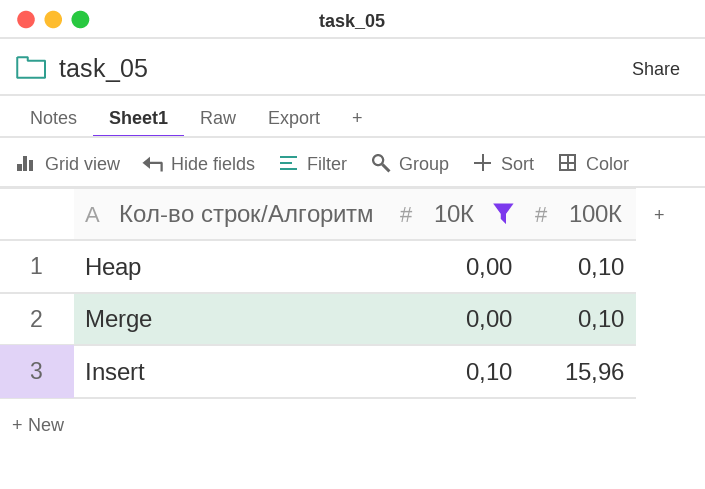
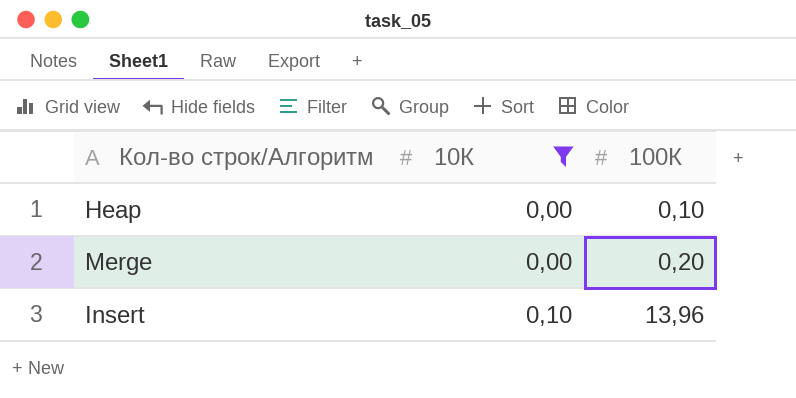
Merge | 100К: 0,10 -> 0,20
Insert | 100К: 15,96 -> 13,96

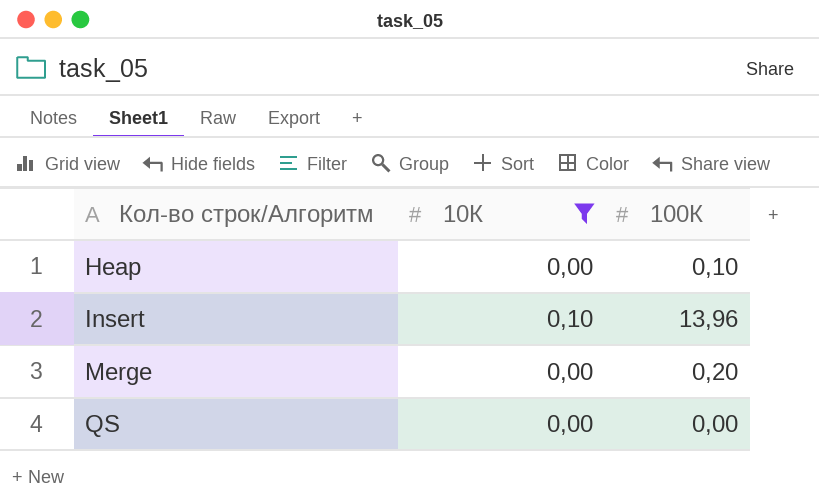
row order: 10К ascending -> Кол-во строк/Алгоритм ascending
row QS: none -> 0,00 | 0,00

